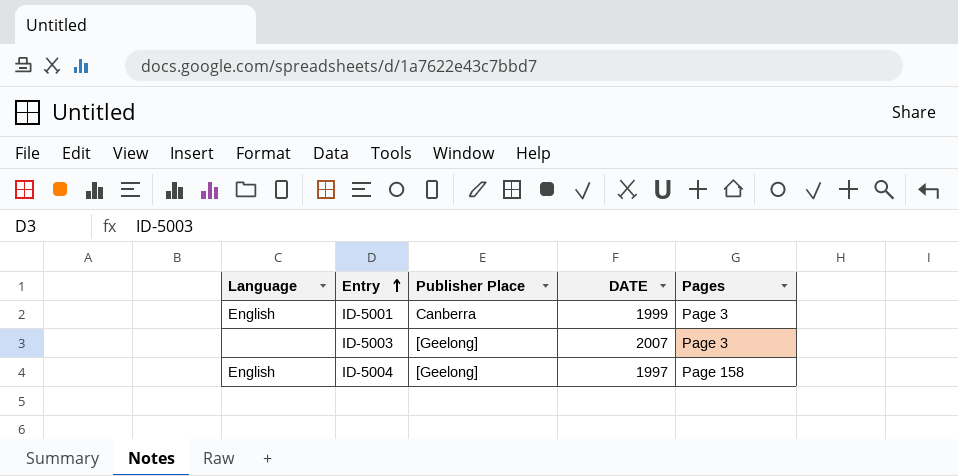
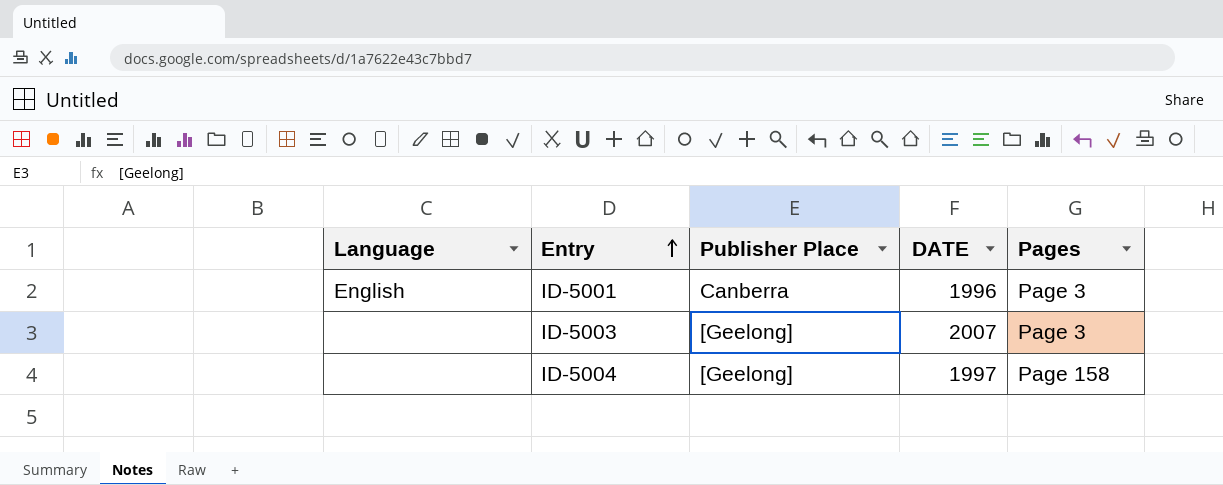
ID-5001 | DATE: 1999 -> 1996
ID-5004 | Language: English -> none

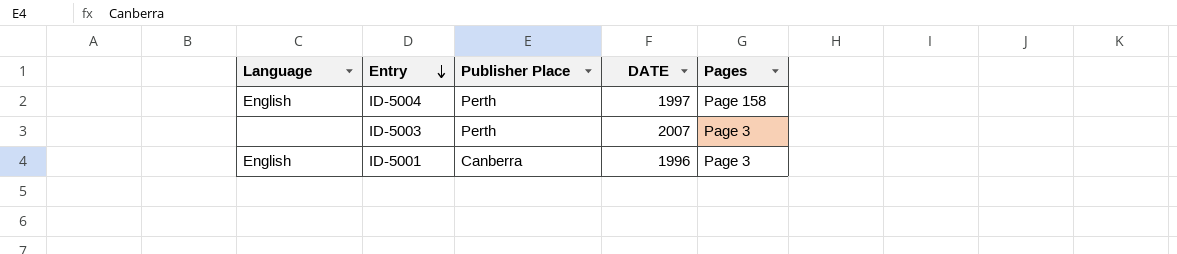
row order: Entry ascending -> Entry descending
ID-5004 | Language: none -> English
ID-5004 | Publisher Place: [Geelong] -> Perth
ID-5003 | Publisher Place: [Geelong] -> Perth

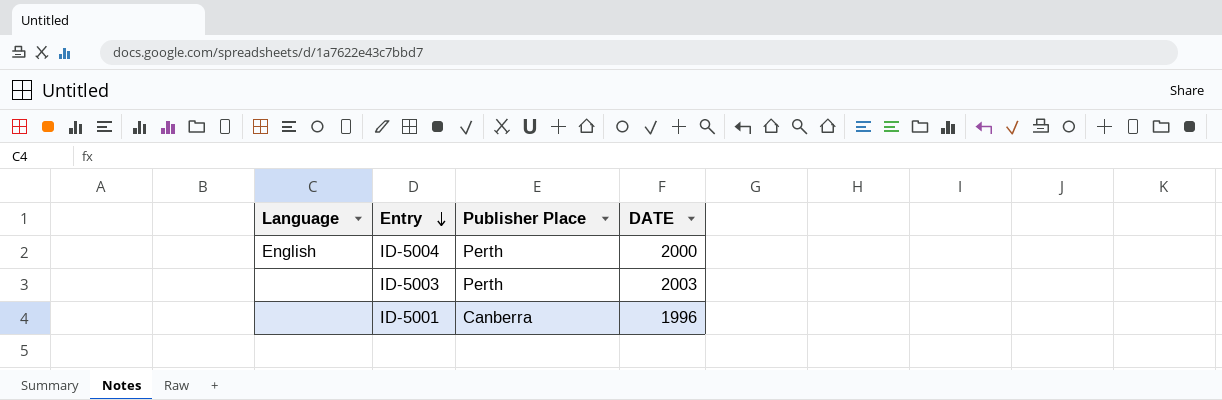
column Pages | position: 5 -> none
ID-5004 | DATE: 1997 -> 2000
ID-5003 | DATE: 2007 -> 2003
ID-5001 | Language: English -> none

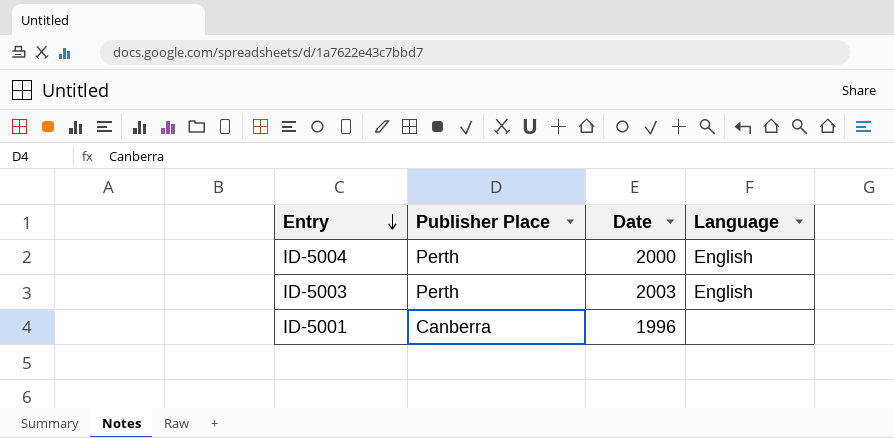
column name: DATE -> Date
column Language | position: 1 -> 4
ID-5003 | Language: none -> English

